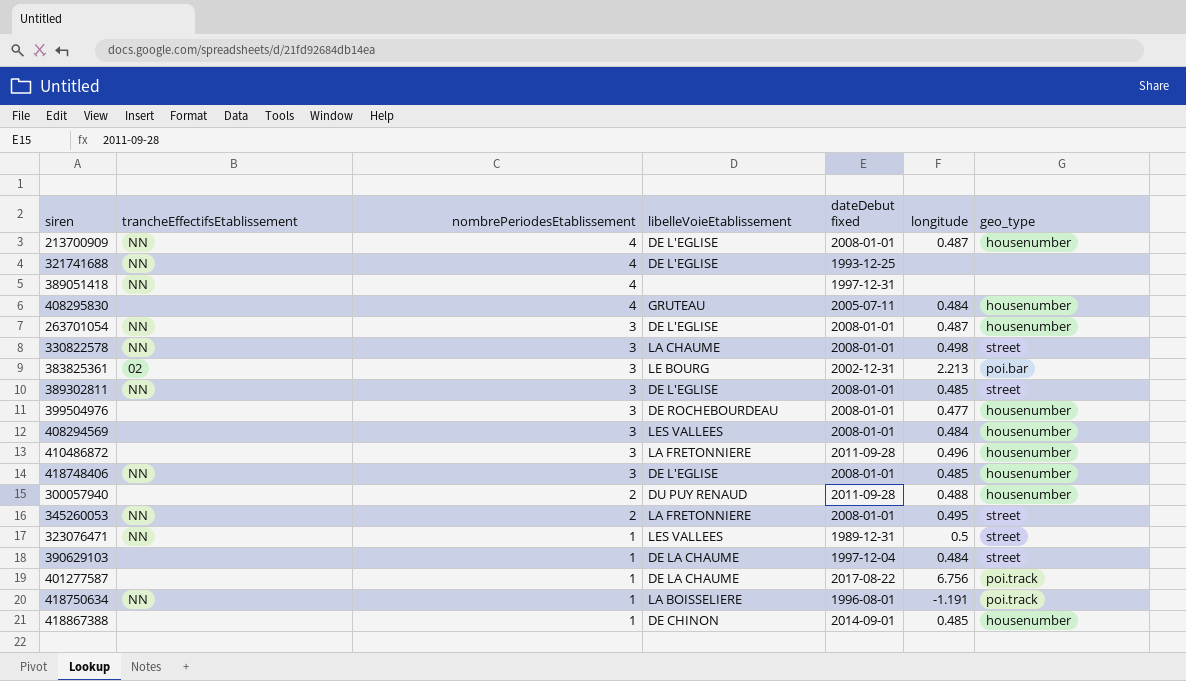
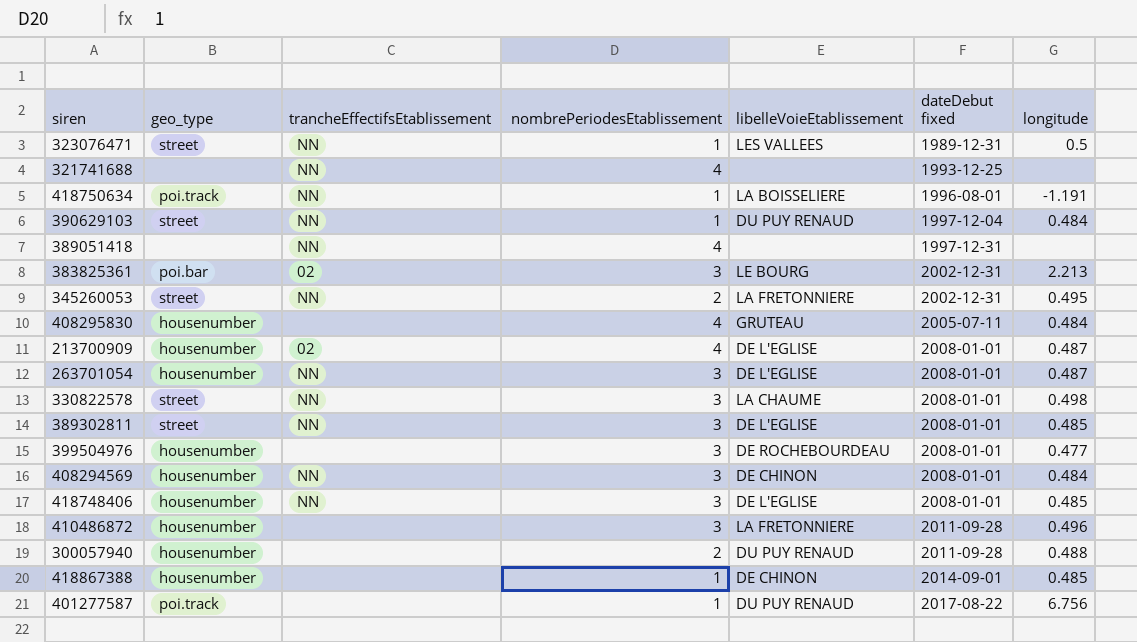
row order: nombrePeriodesEtablissement descending -> dateDebut fixed ascending
column geo_type | position: 7 -> 2
321741688 | libelleVoieEtablissement: DE L'EGLISE -> none
390629103 | trancheEffectifsEtablissement: none -> NN
390629103 | libelleVoieEtablissement: DE LA CHAUME -> DU PUY RENAUD
345260053 | dateDebut fixed: 2008-01-01 -> 2002-12-31
213700909 | trancheEffectifsEtablissement: NN -> 02
408294569 | trancheEffectifsEtablissement: none -> NN
408294569 | libelleVoieEtablissement: LES VALLEES -> DE CHINON
401277587 | libelleVoieEtablissement: DE LA CHAUME -> DU PUY RENAUD

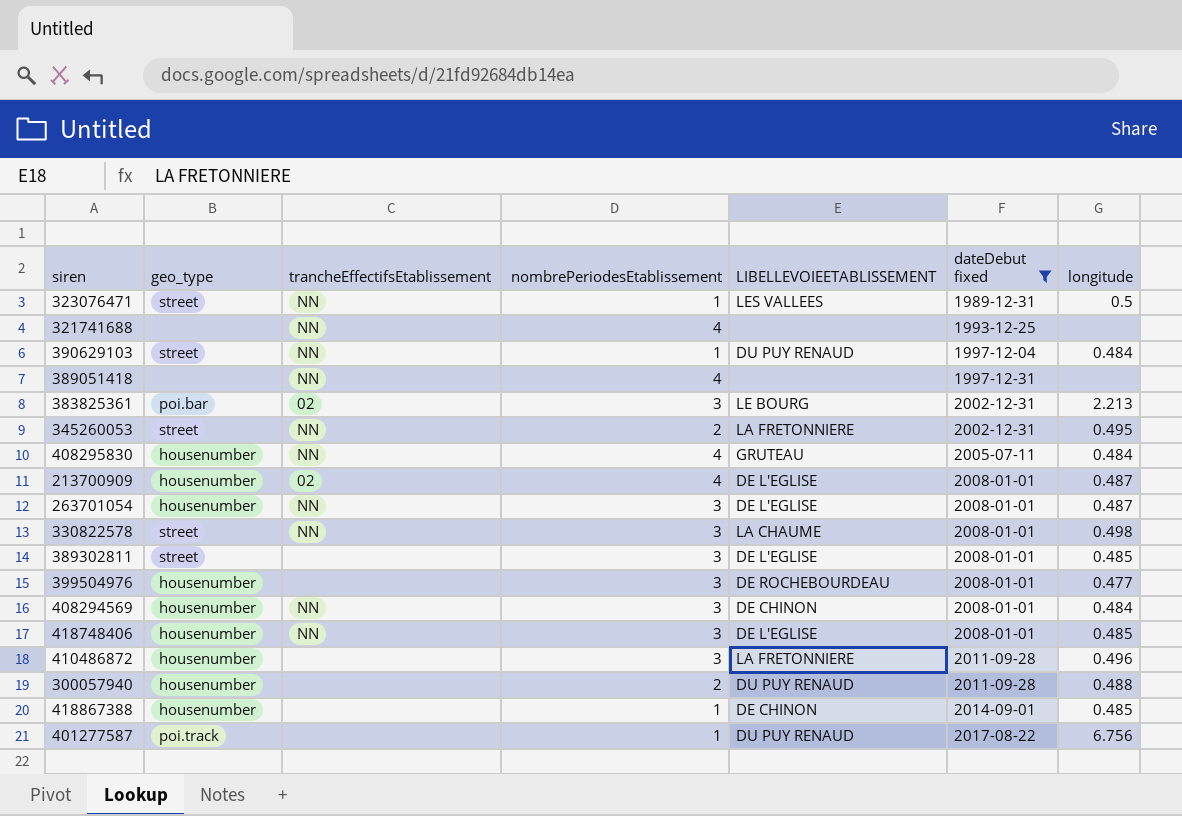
filter: none -> dateDebut fixed != 1996-08-01
column name: libelleVoieEtablissement -> LIBELLEVOIEETABLISSEMENT
408295830 | trancheEffectifsEtablissement: none -> NN
389302811 | trancheEffectifsEtablissement: NN -> none

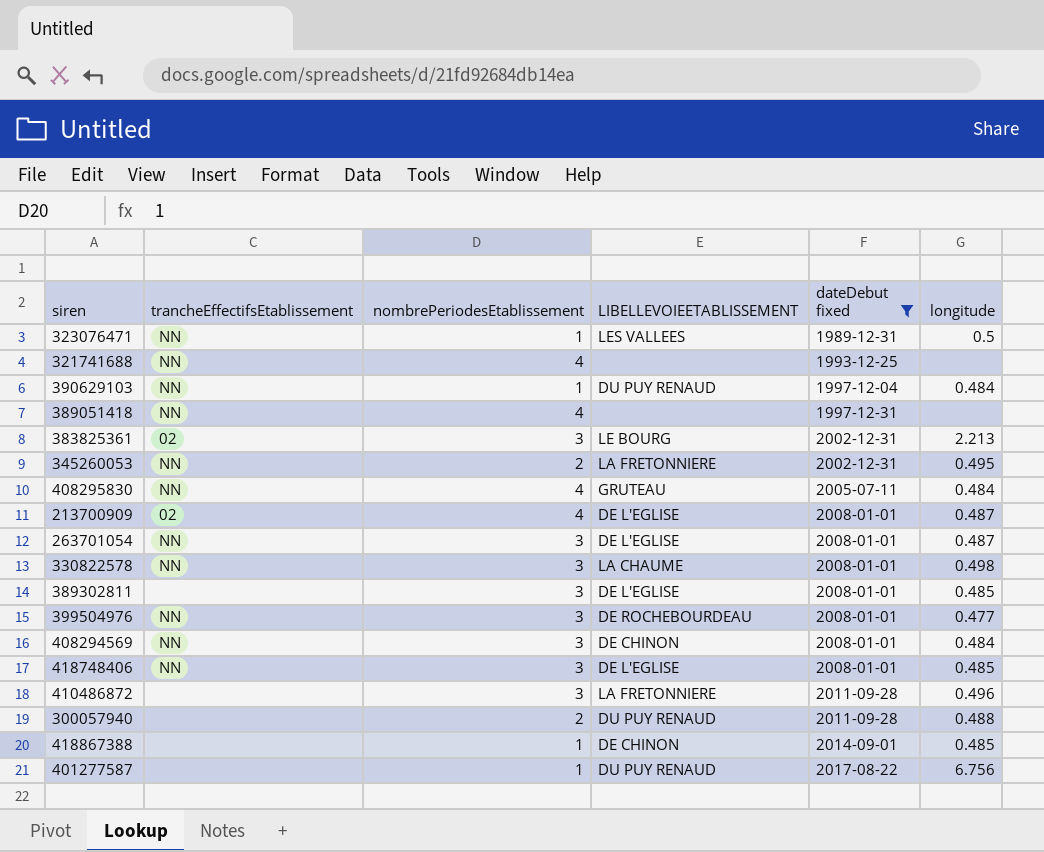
column geo_type | position: 2 -> none
399504976 | trancheEffectifsEtablissement: none -> NN

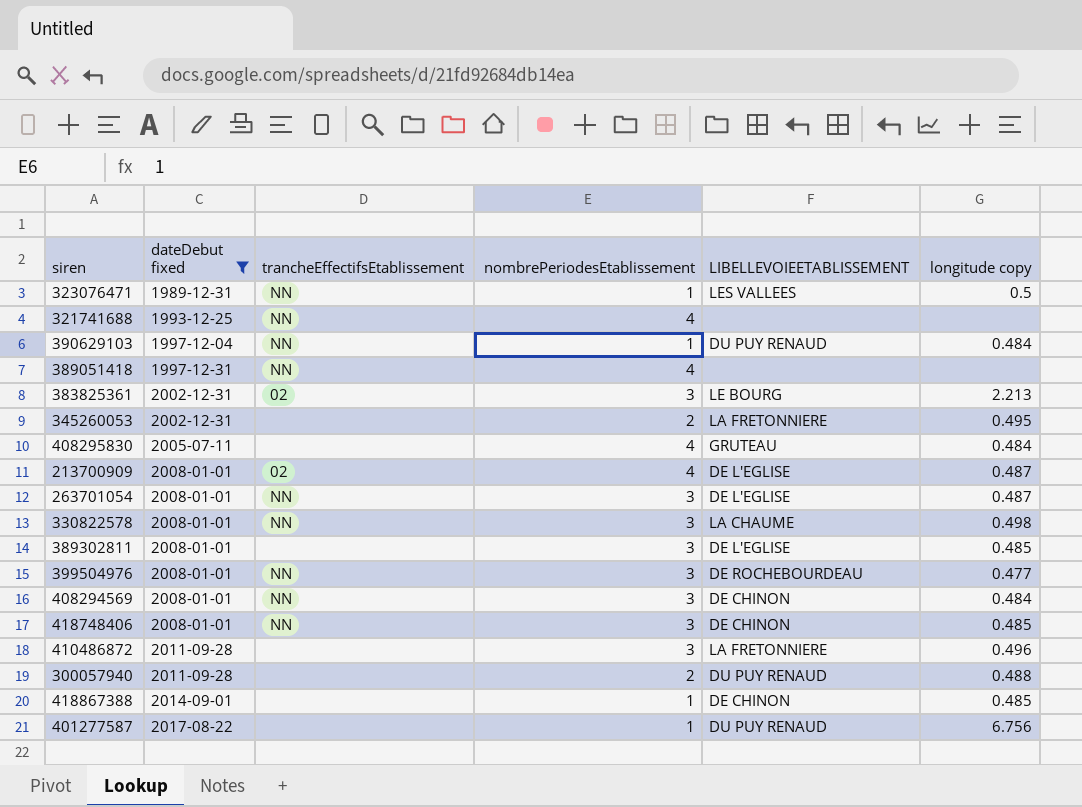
column dateDebut fixed | position: 5 -> 2
column name: longitude -> longitude copy
345260053 | trancheEffectifsEtablissement: NN -> none
408295830 | trancheEffectifsEtablissement: NN -> none
418748406 | LIBELLEVOIEETABLISSEMENT: DE L'EGLISE -> DE CHINON

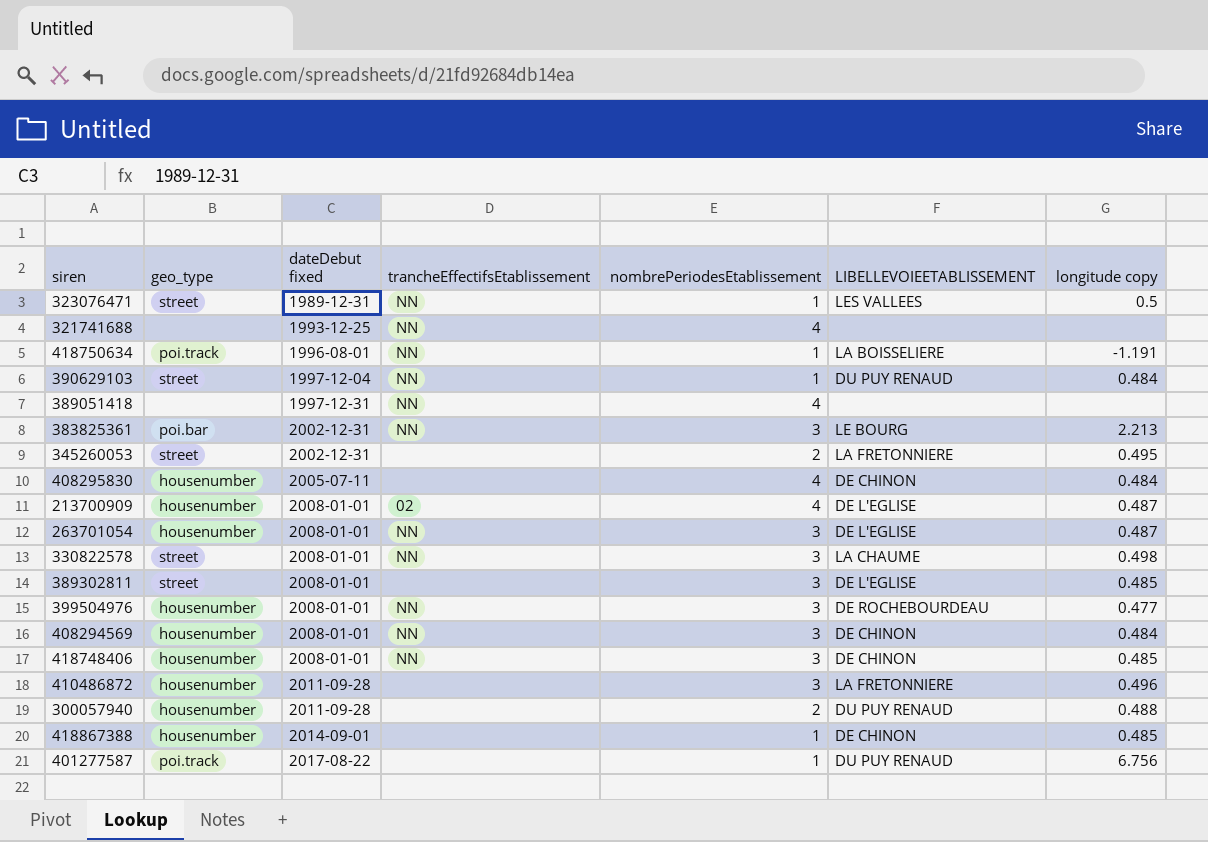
filter: dateDebut fixed != 1996-08-01 -> none
column geo_type | position: none -> 2
383825361 | trancheEffectifsEtablissement: 02 -> NN
408295830 | LIBELLEVOIEETABLISSEMENT: GRUTEAU -> DE CHINON

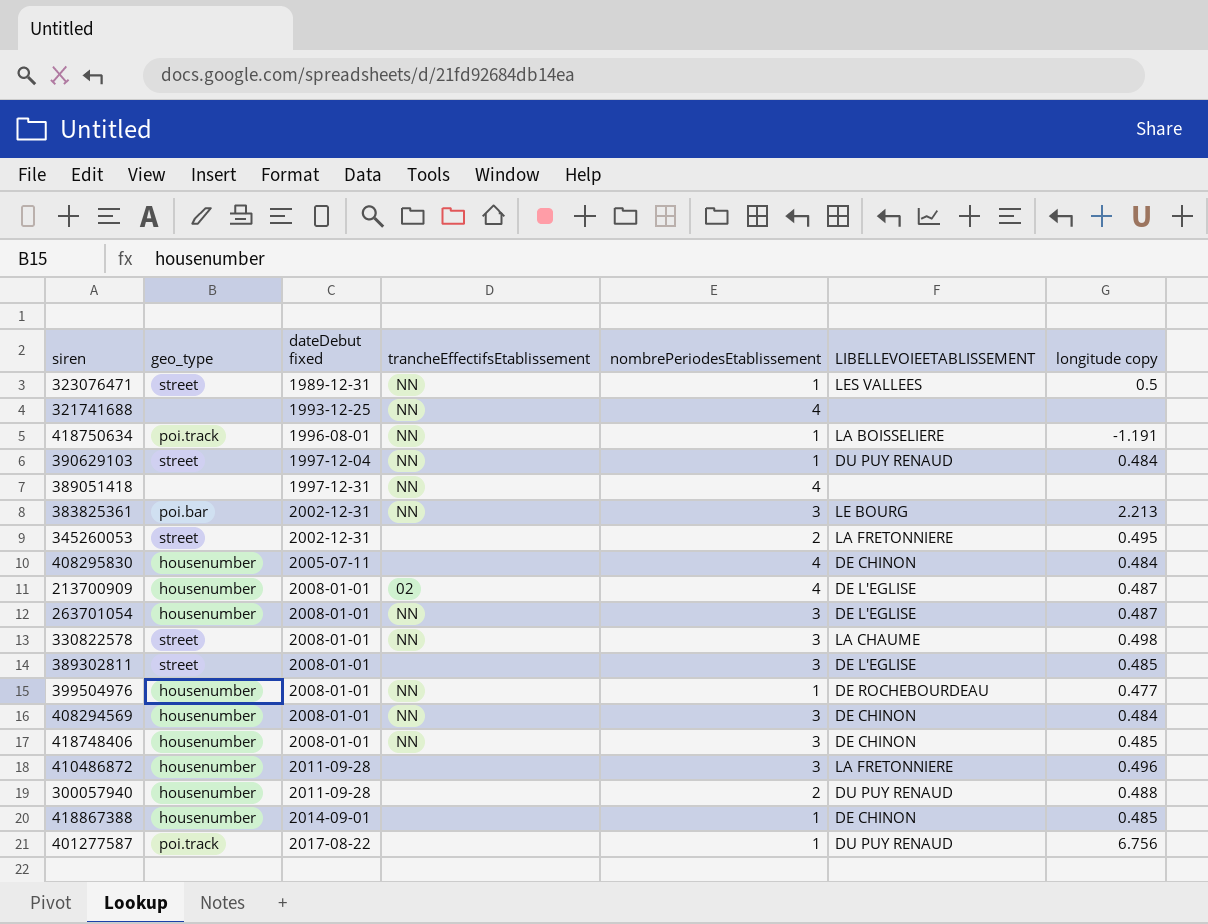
399504976 | nombrePeriodesEtablissement: 3 -> 1

